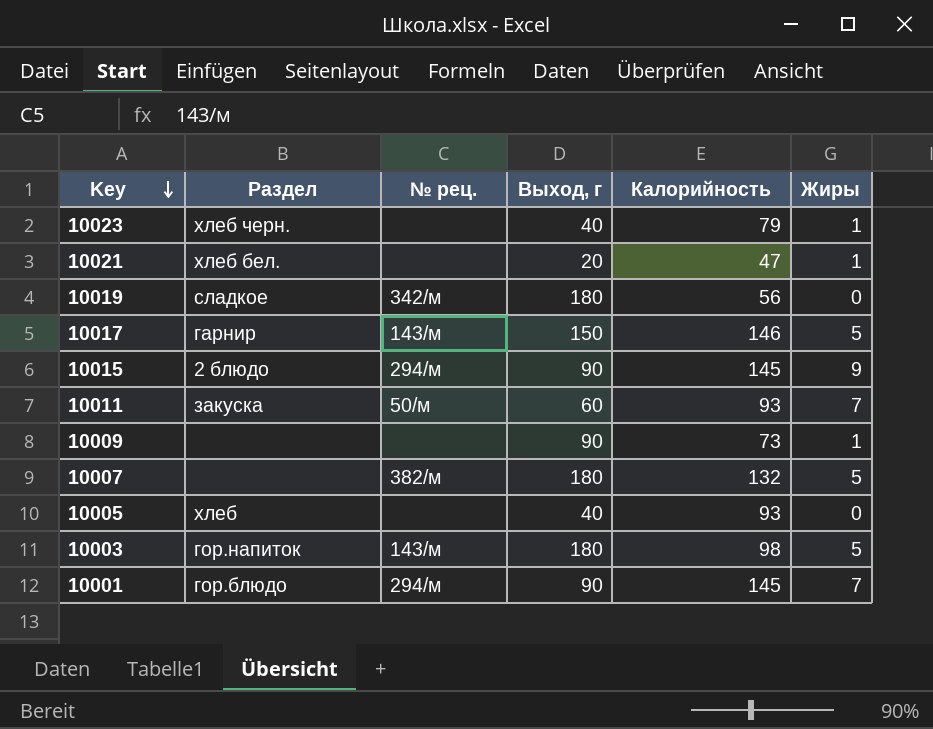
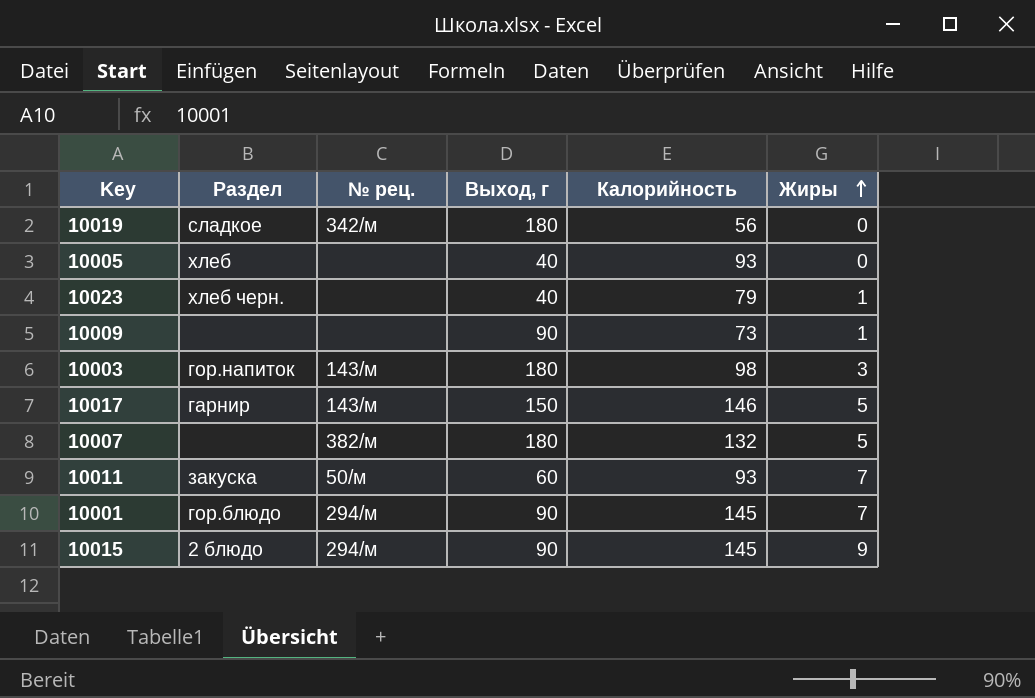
row order: Key descending -> Жиры ascending
row 10021: хлеб бел. | none | 20 | 47 | 1 -> none
10003 | Жиры: 5 -> 3

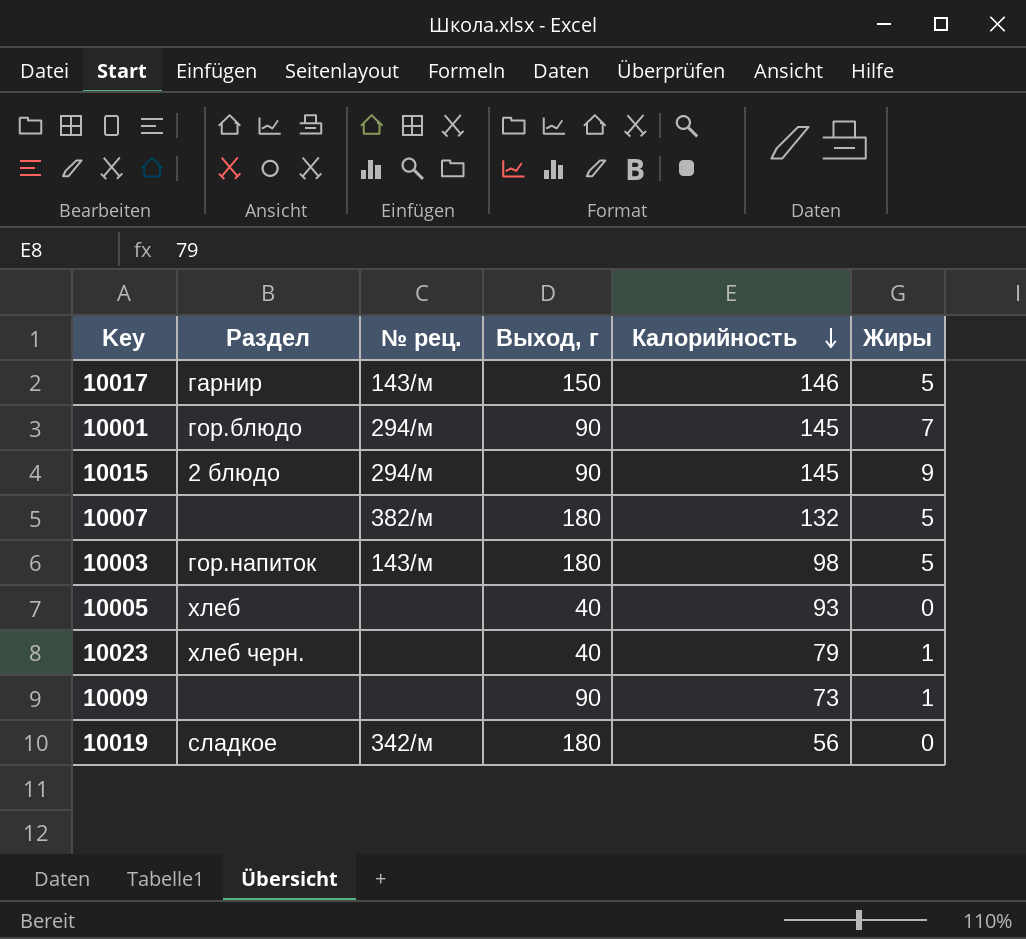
row order: Жиры ascending -> Калорийность descending
row 10011: закуска | 50/м | 60 | 93 | 7 -> none
10003 | Жиры: 3 -> 5

